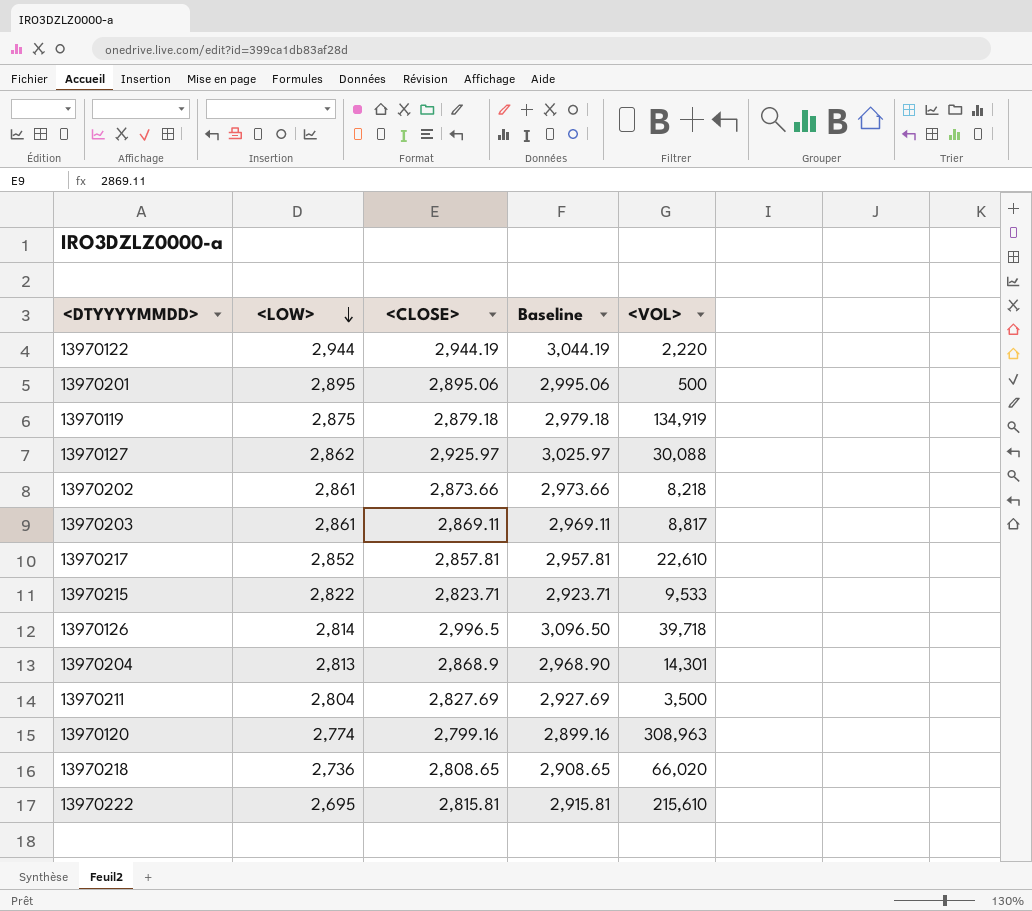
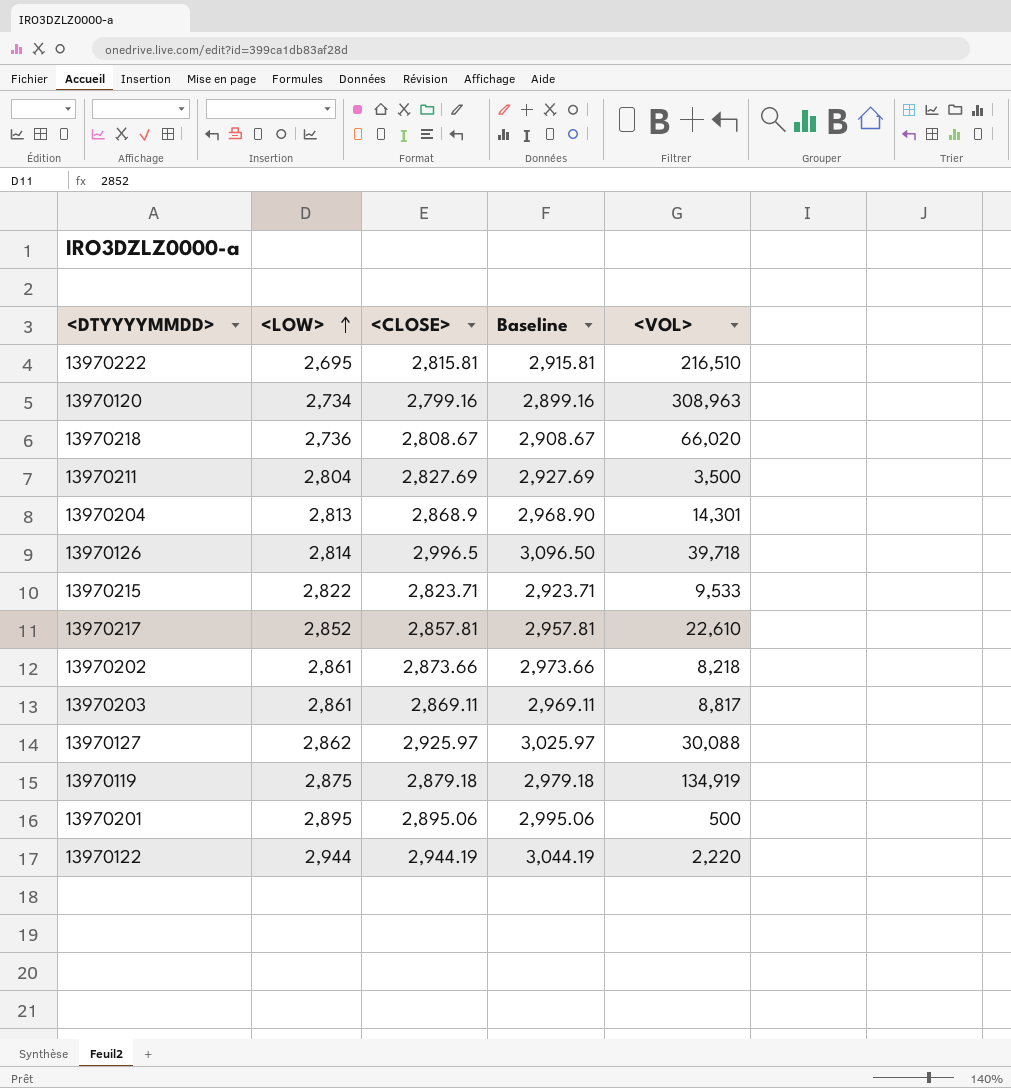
row order: <LOW> descending -> <LOW> ascending
13970222 | <VOL>: 215,610 -> 216,510
13970120 | <LOW>: 2,774 -> 2,734
13970218 | <CLOSE>: 2,808.65 -> 2,808.67
13970218 | Baseline: 2,908.65 -> 2,908.67

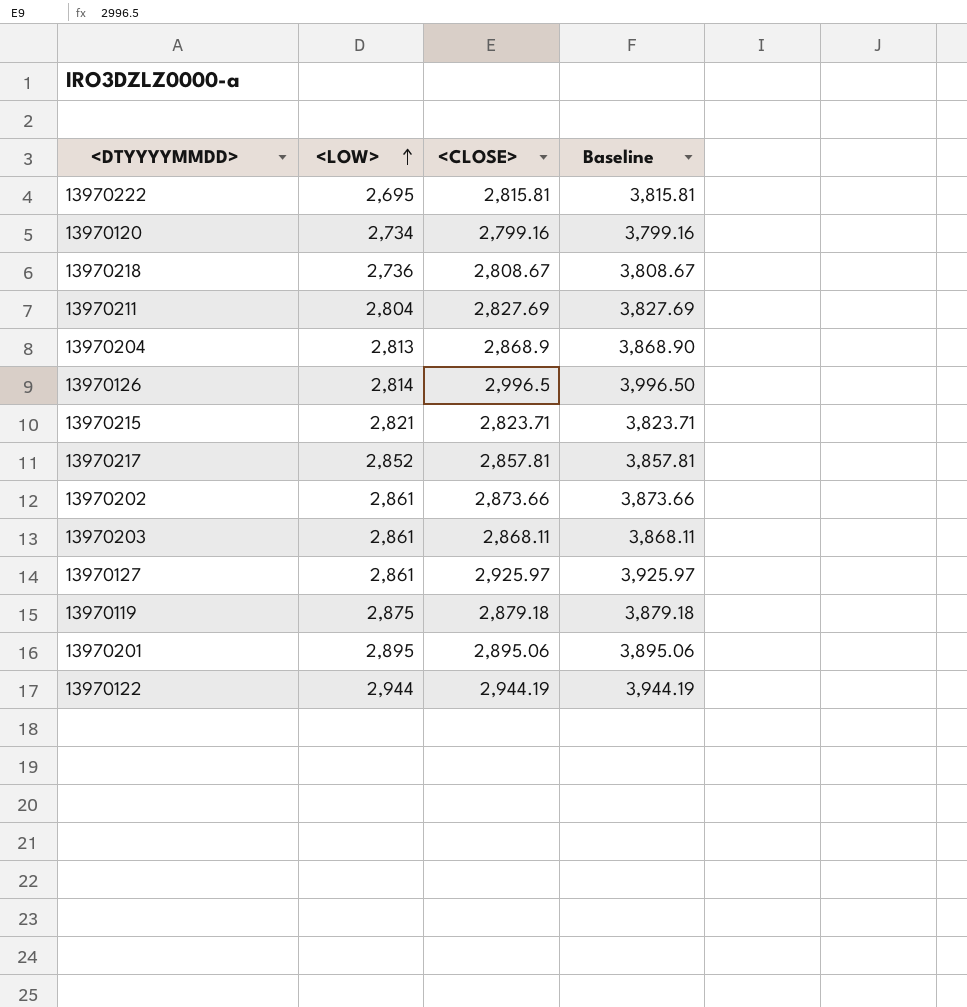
column <VOL> | position: 5 -> none
column Baseline | formula: [<CLOSE>] + 100 -> [<CLOSE>] + 1000
13970215 | <LOW>: 2,822 -> 2,821
13970203 | <CLOSE>: 2,869.11 -> 2,868.11
13970127 | <LOW>: 2,862 -> 2,861

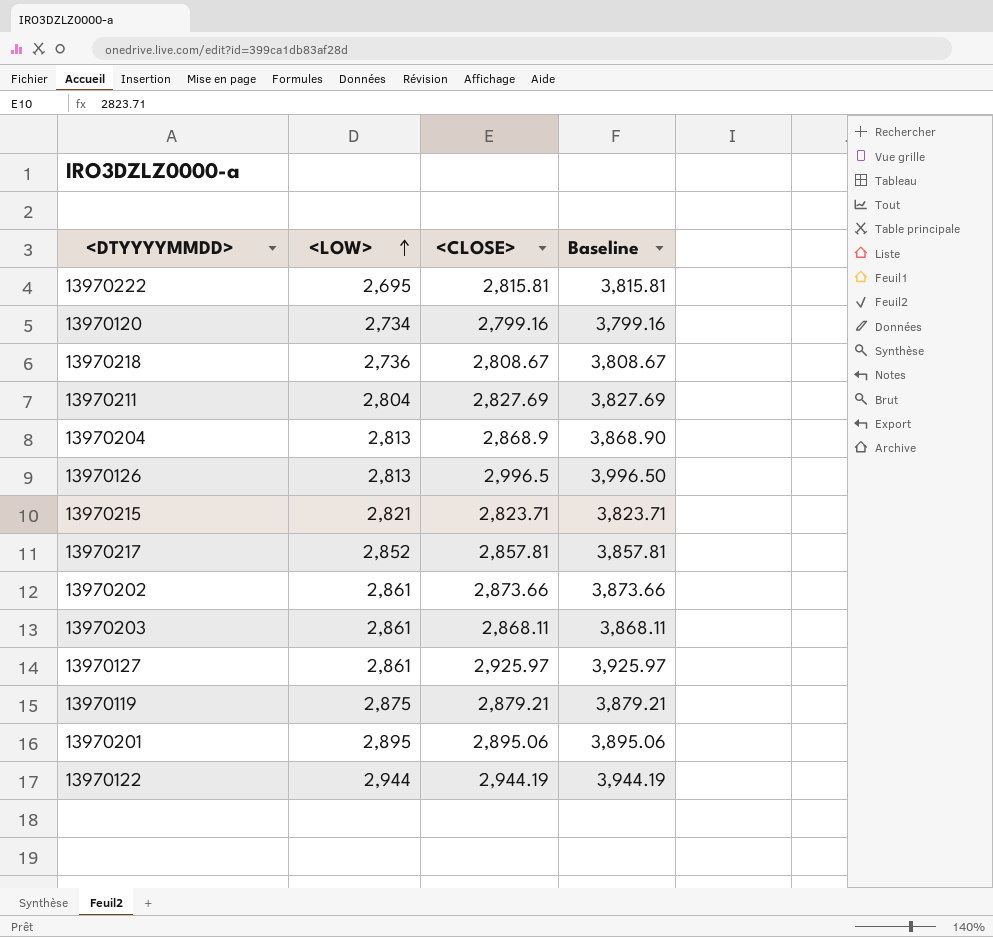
13970126 | <LOW>: 2,814 -> 2,813
13970119 | <CLOSE>: 2,879.18 -> 2,879.21
13970119 | Baseline: 3,879.18 -> 3,879.21

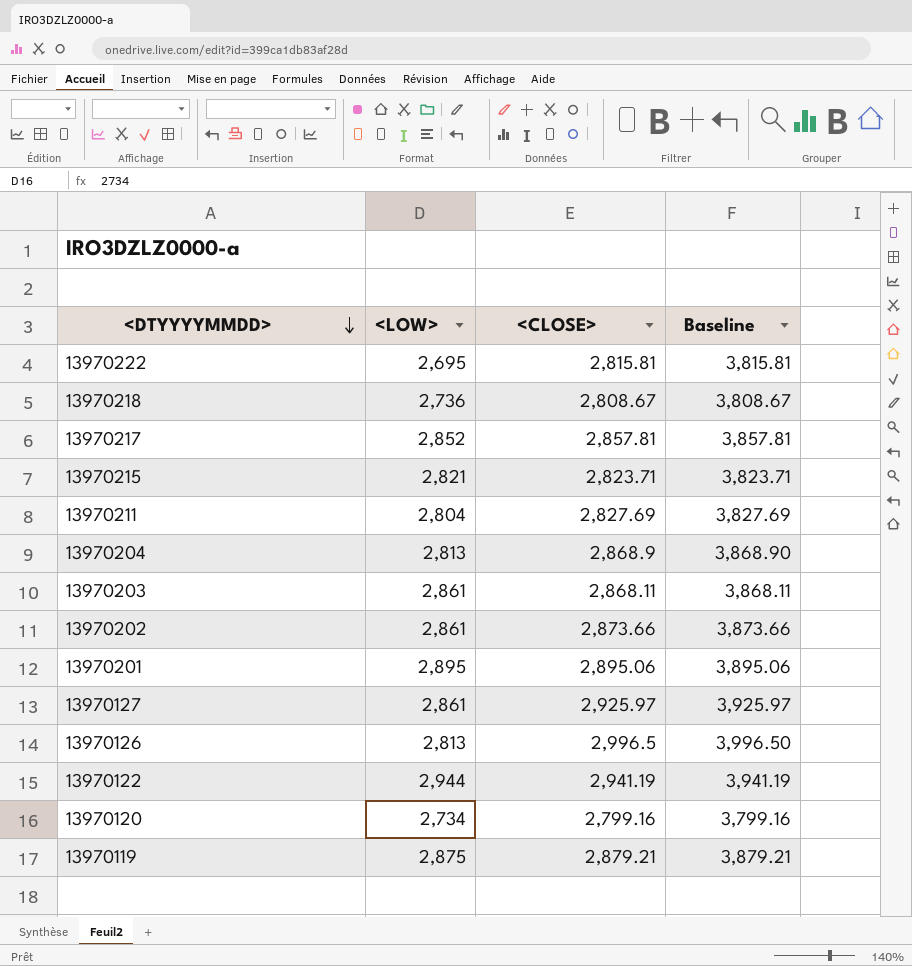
row order: <LOW> ascending -> <DTYYYYMMDD> descending
13970122 | <CLOSE>: 2,944.19 -> 2,941.19
13970122 | Baseline: 3,944.19 -> 3,941.19

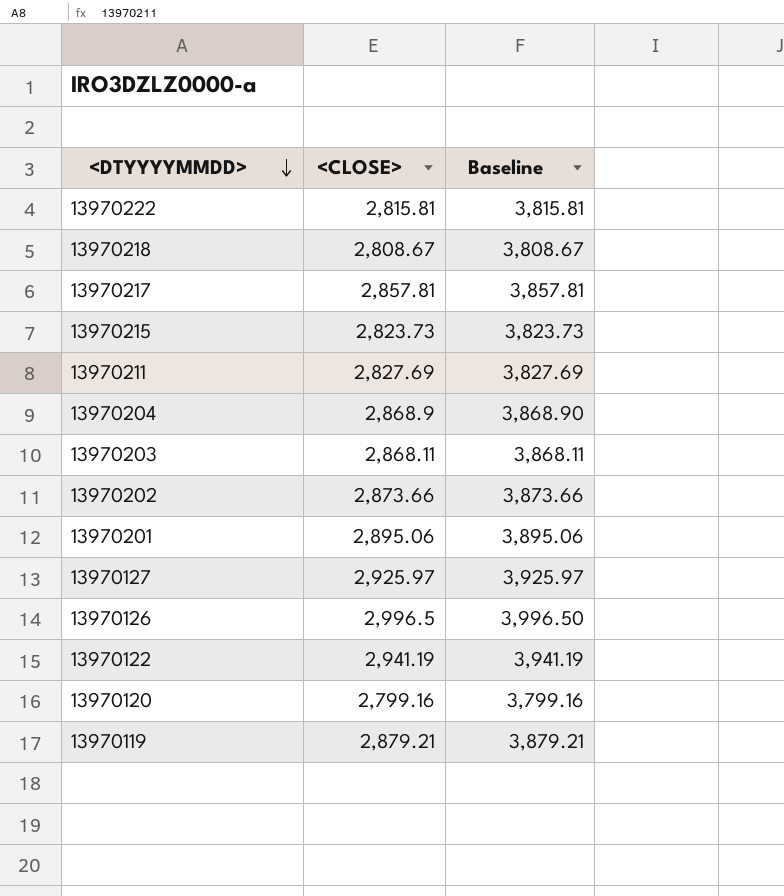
column <LOW> | position: 2 -> none
13970215 | <CLOSE>: 2,823.71 -> 2,823.73
13970215 | Baseline: 3,823.71 -> 3,823.73

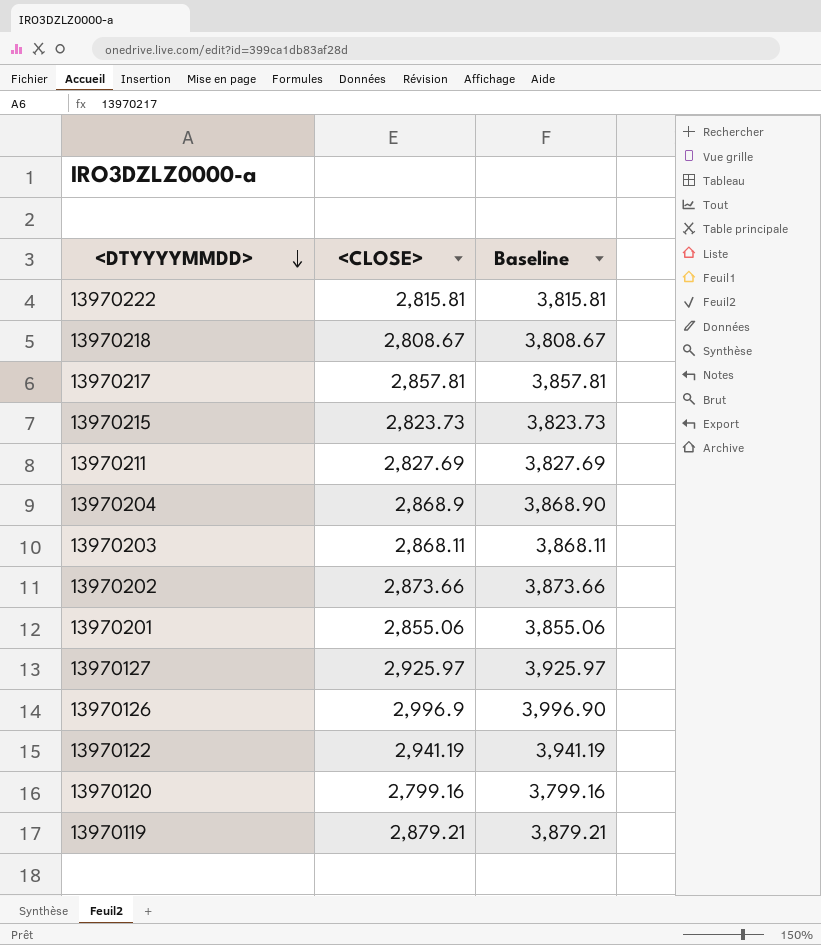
13970201 | <CLOSE>: 2,895.06 -> 2,855.06
13970201 | Baseline: 3,895.06 -> 3,855.06
13970126 | <CLOSE>: 2,996.5 -> 2,996.9
13970126 | Baseline: 3,996.50 -> 3,996.90

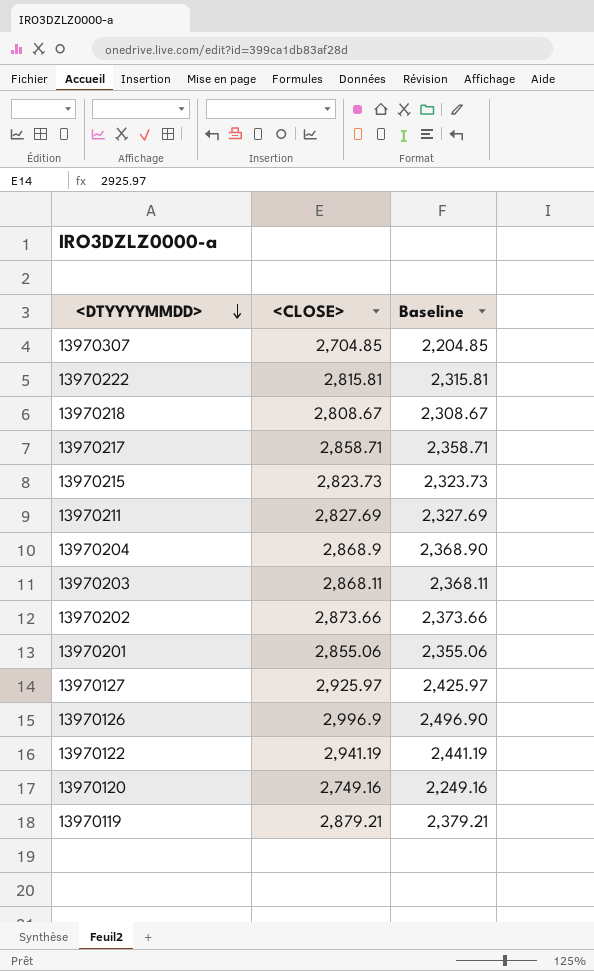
column Baseline | formula: [<CLOSE>] + 1000 -> [<CLOSE>] - 500
row 13970307: none -> 2,704.85 | 2,204.85
13970217 | <CLOSE>: 2,857.81 -> 2,858.71
13970120 | <CLOSE>: 2,799.16 -> 2,749.16

